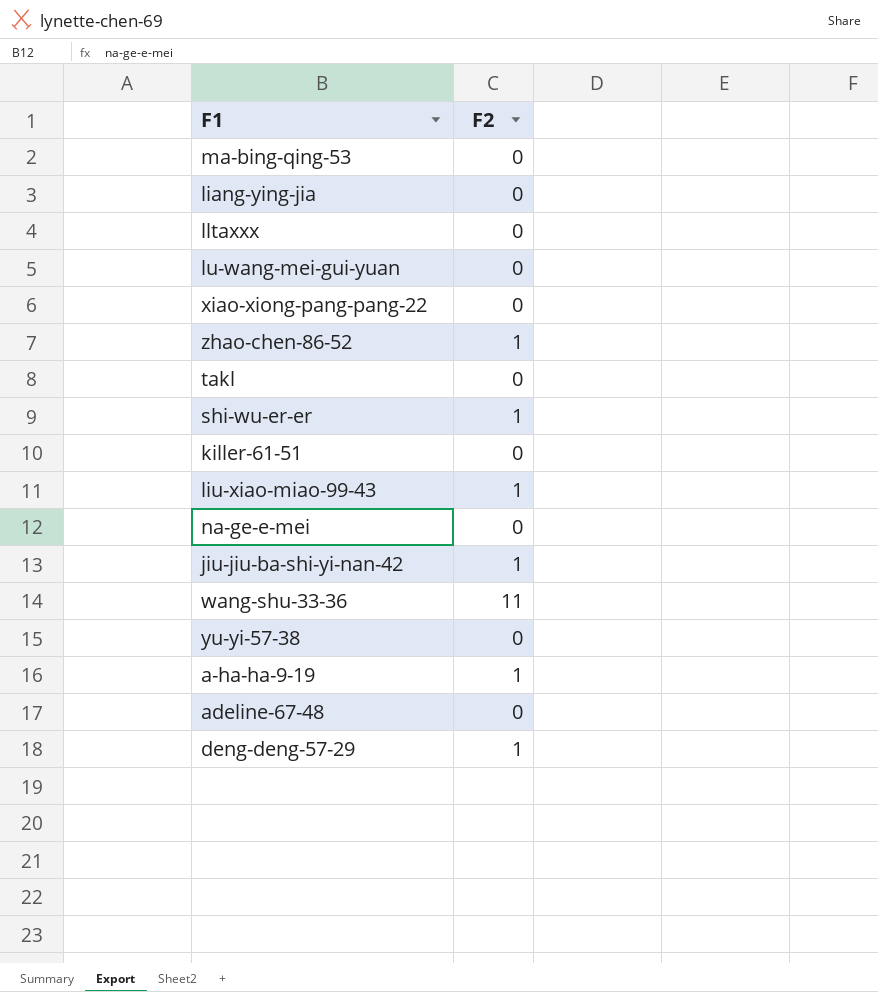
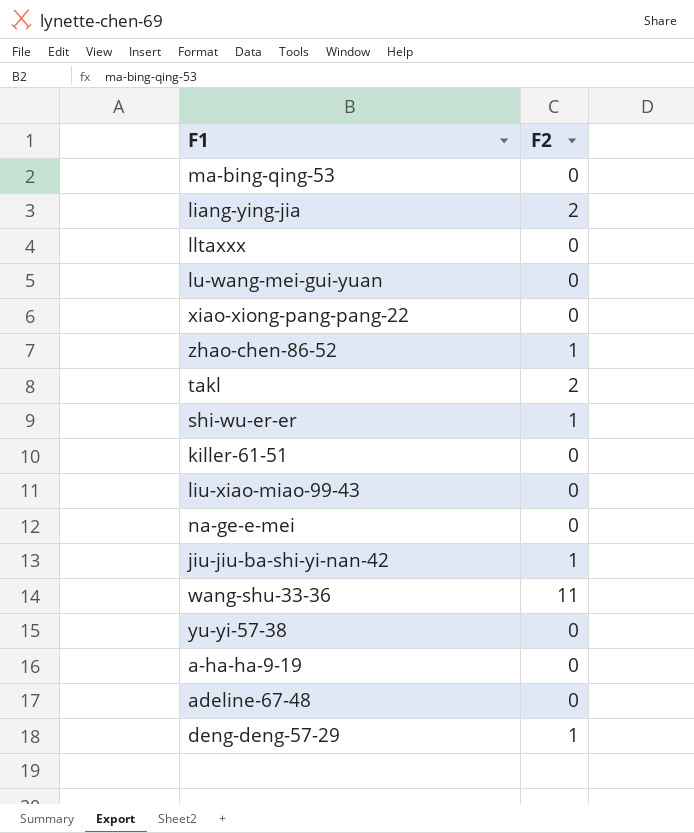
liang-ying-jia | F2: 0 -> 2
takl | F2: 0 -> 2
liu-xiao-miao-99-43 | F2: 1 -> 0
a-ha-ha-9-19 | F2: 1 -> 0

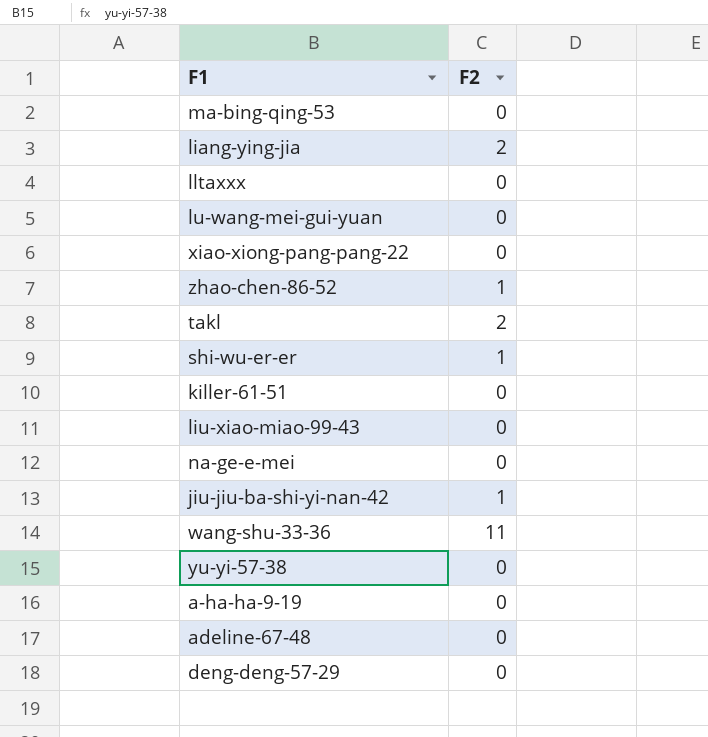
deng-deng-57-29 | F2: 1 -> 0

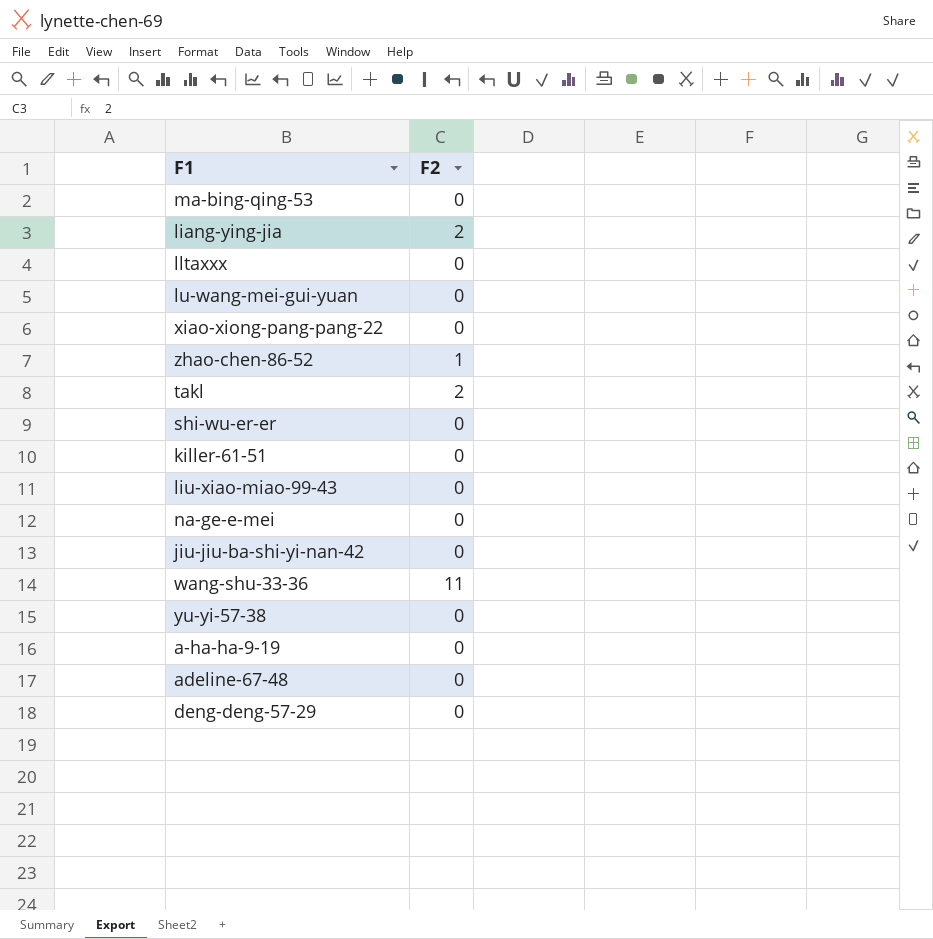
shi-wu-er-er | F2: 1 -> 0
jiu-jiu-ba-shi-yi-nan-42 | F2: 1 -> 0

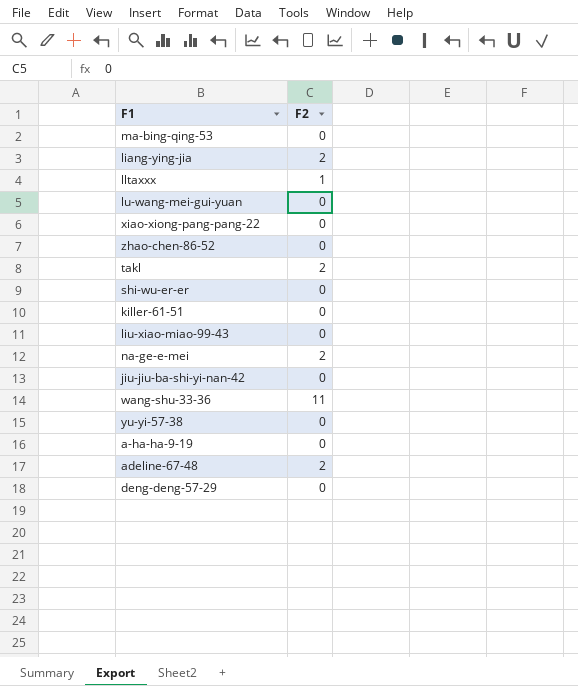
lltaxxx | F2: 0 -> 1
zhao-chen-86-52 | F2: 1 -> 0
na-ge-e-mei | F2: 0 -> 2
adeline-67-48 | F2: 0 -> 2

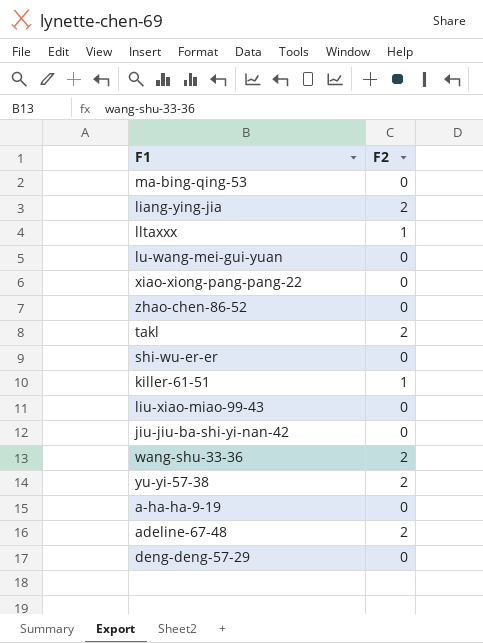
row na-ge-e-mei: 2 -> none
killer-61-51 | F2: 0 -> 1
wang-shu-33-36 | F2: 11 -> 2
yu-yi-57-38 | F2: 0 -> 2

